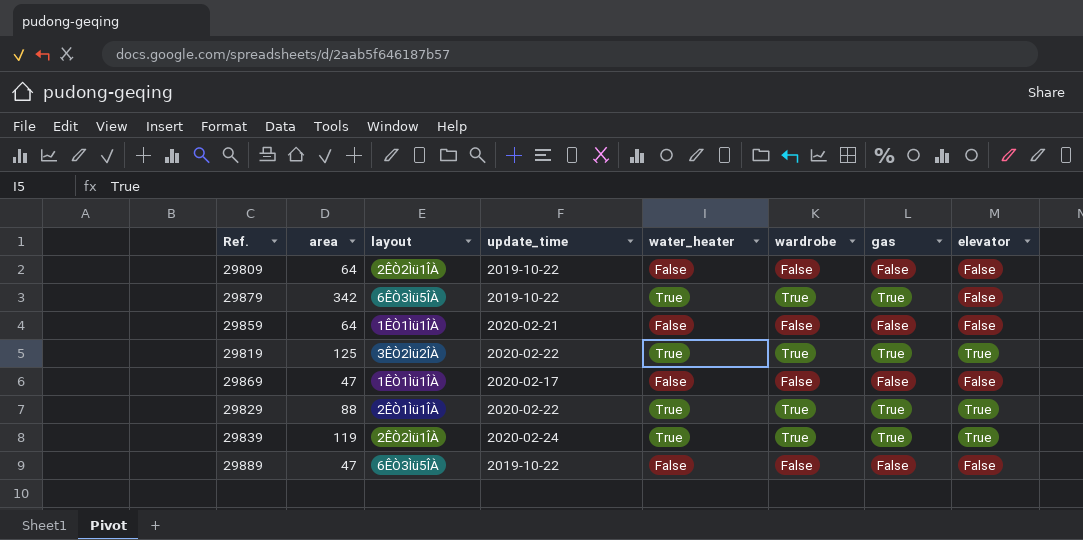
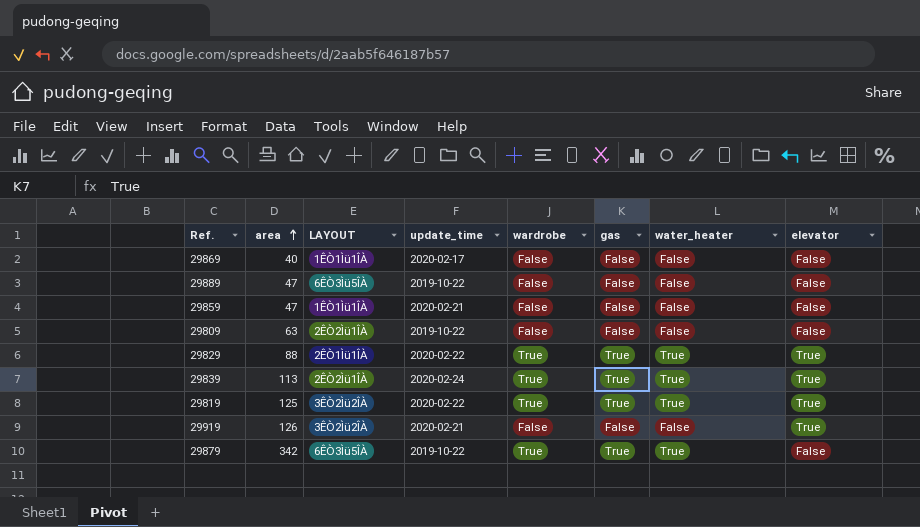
row order: none -> area ascending
column name: layout -> LAYOUT
column water_heater | position: 5 -> 7
29869 | area: 47 -> 40
29859 | area: 64 -> 47
29809 | area: 64 -> 63
29839 | area: 119 -> 113
row 29919: none -> 126 | 3ÊÒ2Ìü2ÎÀ | 2020-02-21 | False | False | False | True

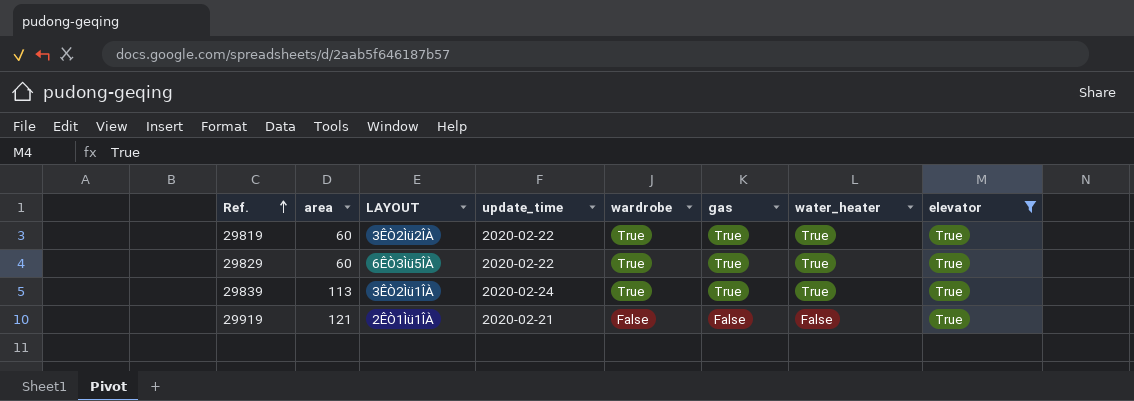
filter: none -> elevator = True
row order: area ascending -> Ref. ascending
29819 | area: 125 -> 60
29829 | area: 88 -> 60
29829 | LAYOUT: 2ÊÒ1Ìü1ÎÀ -> 6ÊÒ3Ìü5ÎÀ
29839 | LAYOUT: 2ÊÒ2Ìü1ÎÀ -> 3ÊÒ2Ìü1ÎÀ
29919 | area: 126 -> 121
29919 | LAYOUT: 3ÊÒ2Ìü2ÎÀ -> 2ÊÒ1Ìü1ÎÀ

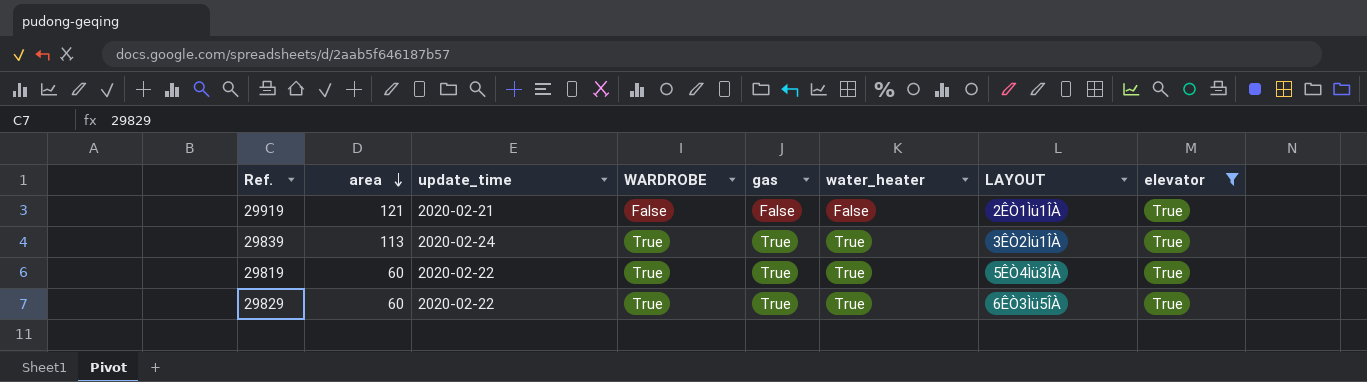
row order: Ref. ascending -> area descending
column name: wardrobe -> WARDROBE
column LAYOUT | position: 3 -> 7
29819 | LAYOUT: 3ÊÒ2Ìü2ÎÀ -> 5ÊÒ4Ìü3ÎÀ

